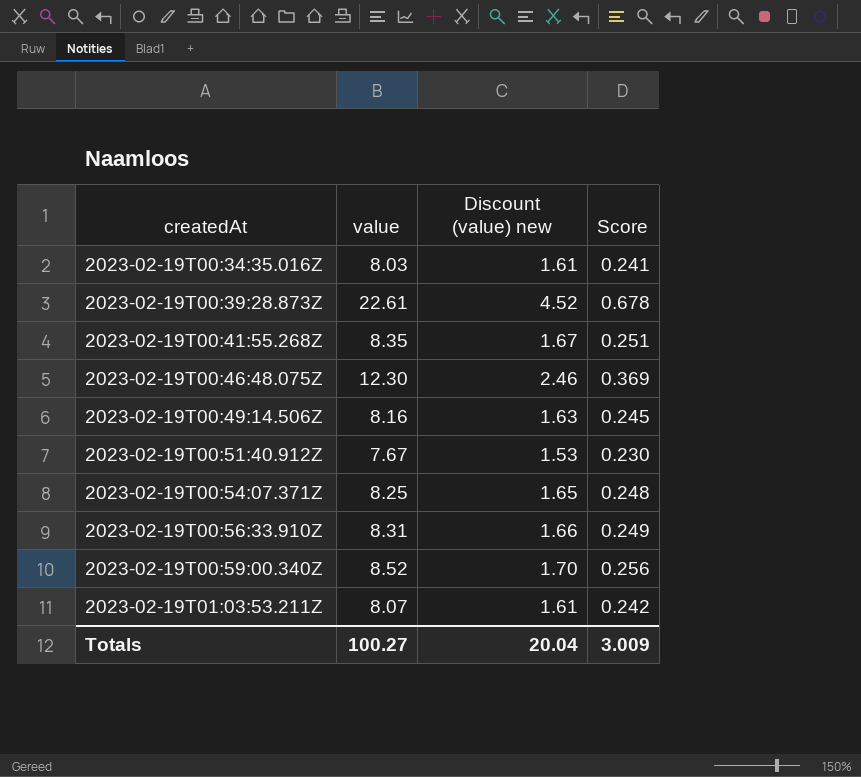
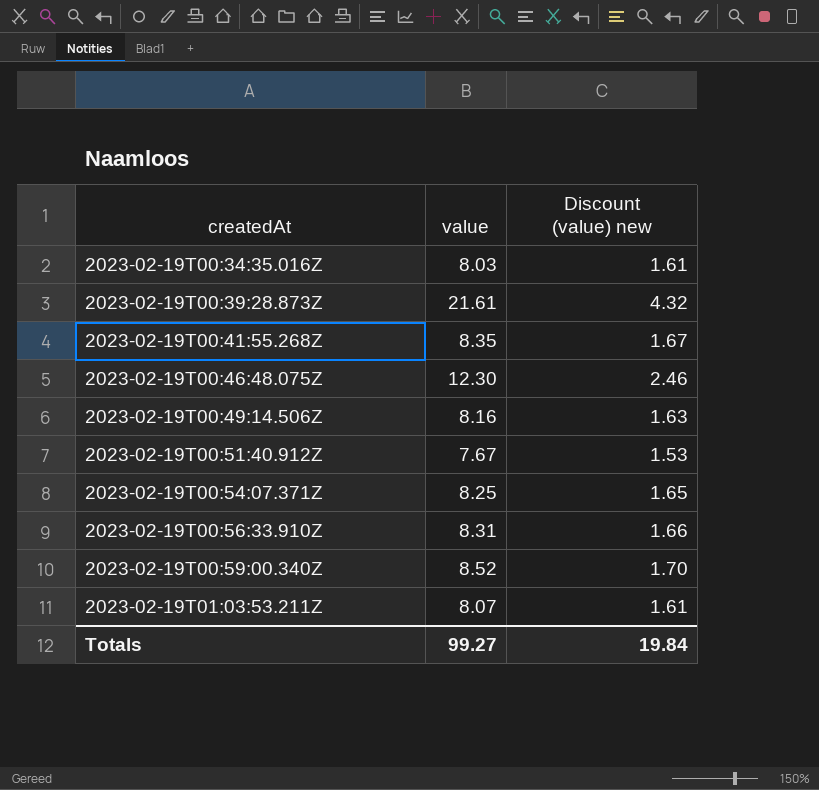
column Score | formula: [value] * 0.03 -> none
2023-02-19T00:39:28.873Z | value: 22.61 -> 21.61
2023-02-19T00:39:28.873Z | Discount (value) new: 4.52 -> 4.32
Totals | value: 100.27 -> 99.27
Totals | Discount (value) new: 20.04 -> 19.84

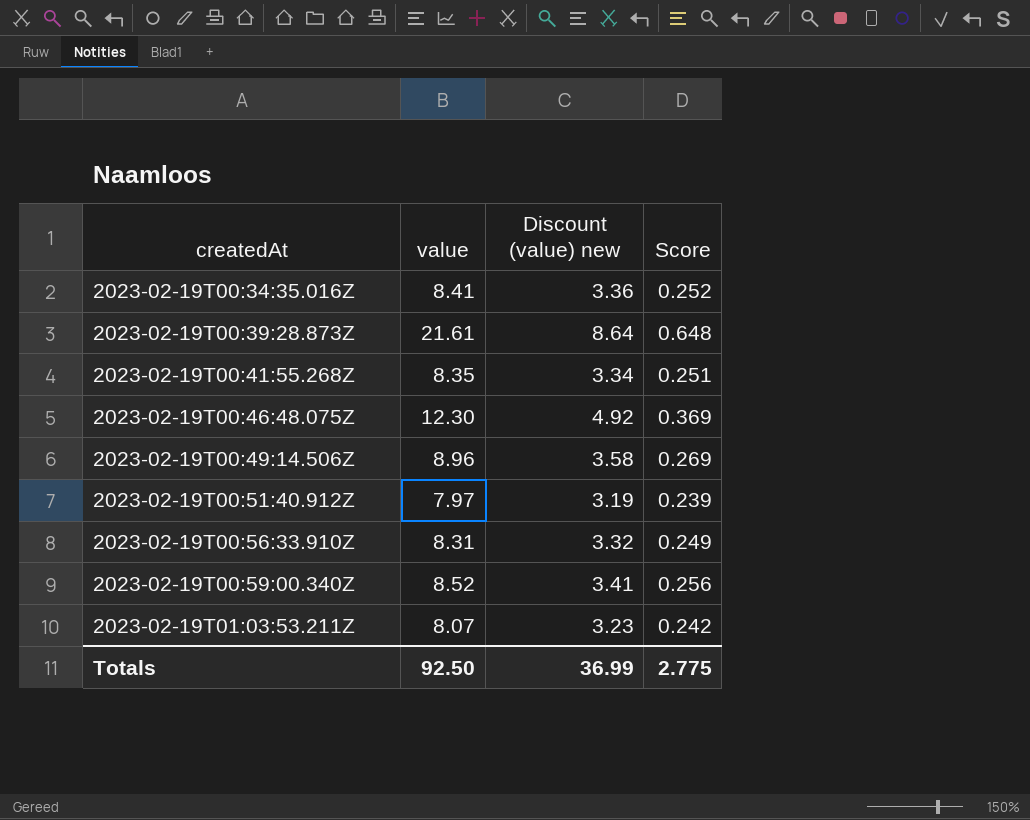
column Discount (value) new | formula: [value] * 0.2 -> [value] * 0.4
column Score | formula: none -> [value] * 0.03
row 2023-02-19T00:54:07.371Z: 8.25 | 1.65 -> none
2023-02-19T00:34:35.016Z | value: 8.03 -> 8.41
2023-02-19T00:49:14.506Z | value: 8.16 -> 8.96
2023-02-19T00:51:40.912Z | value: 7.67 -> 7.97
Totals | value: 99.27 -> 92.50
Totals | Discount (value) new: 19.84 -> 36.99

